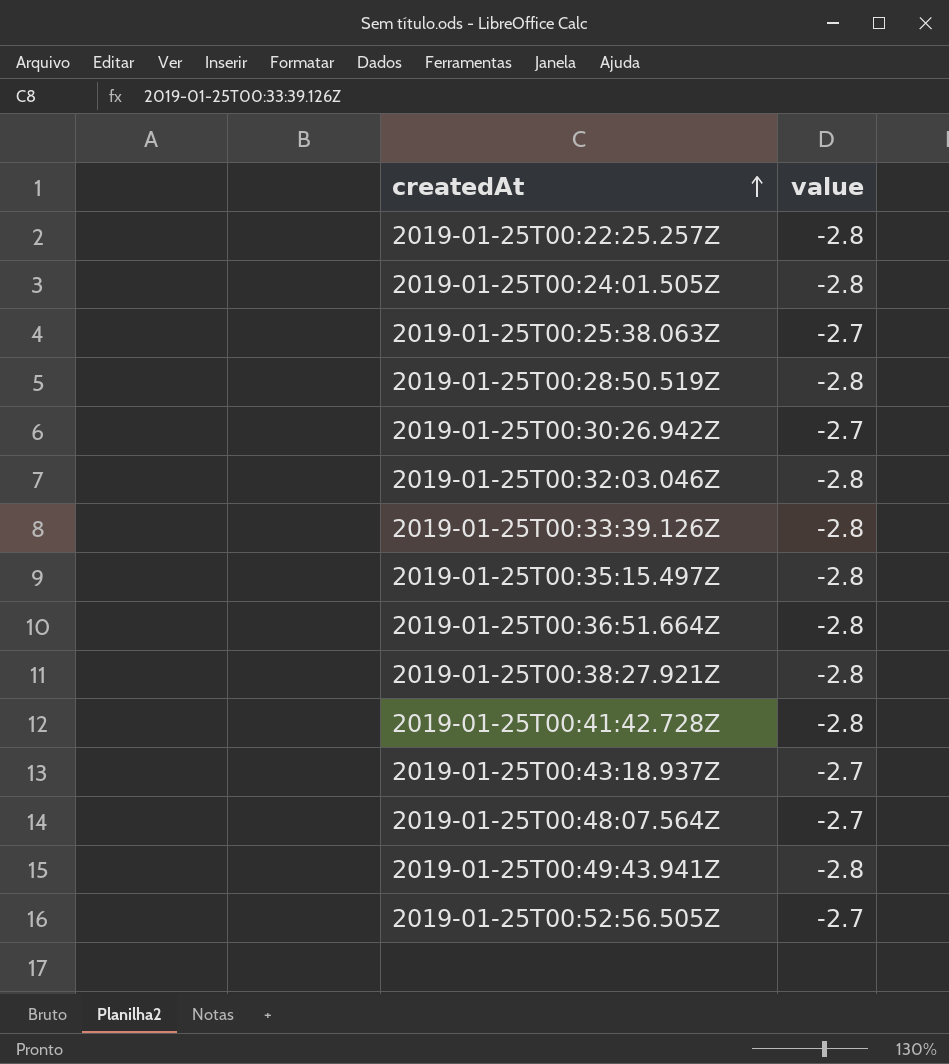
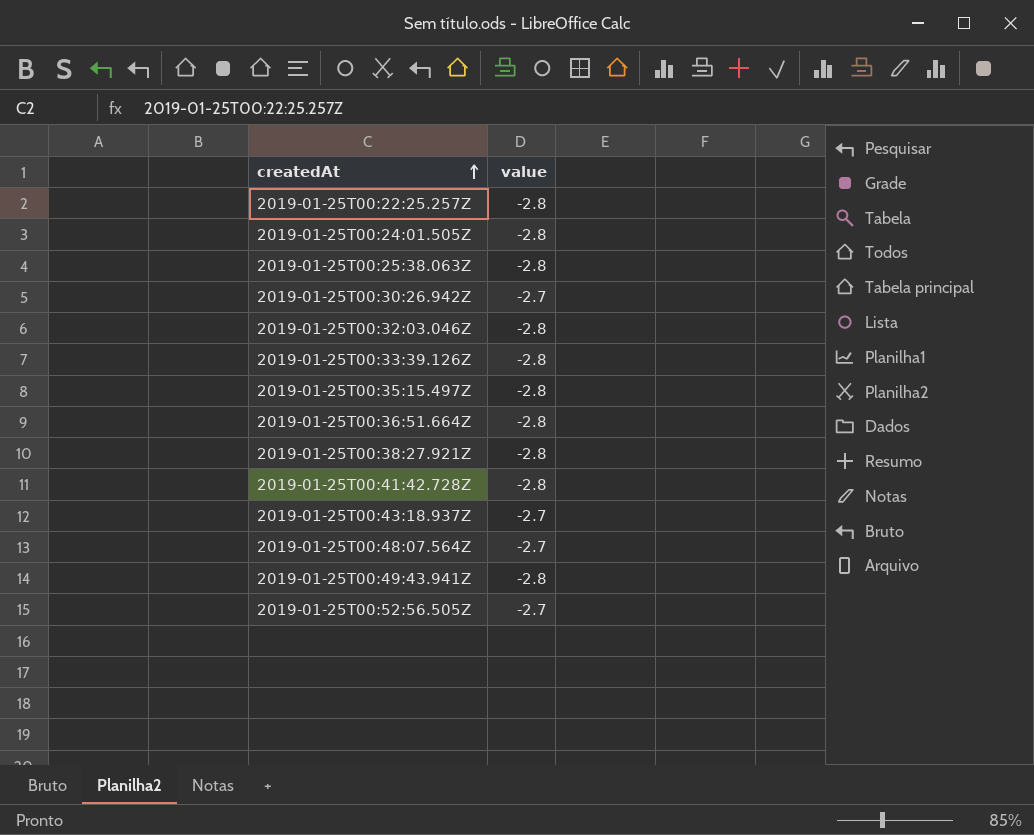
row 2019-01-25T00:28:50.519Z: -2.8 -> none
2019-01-25T00:25:38.063Z | value: -2.7 -> -2.8

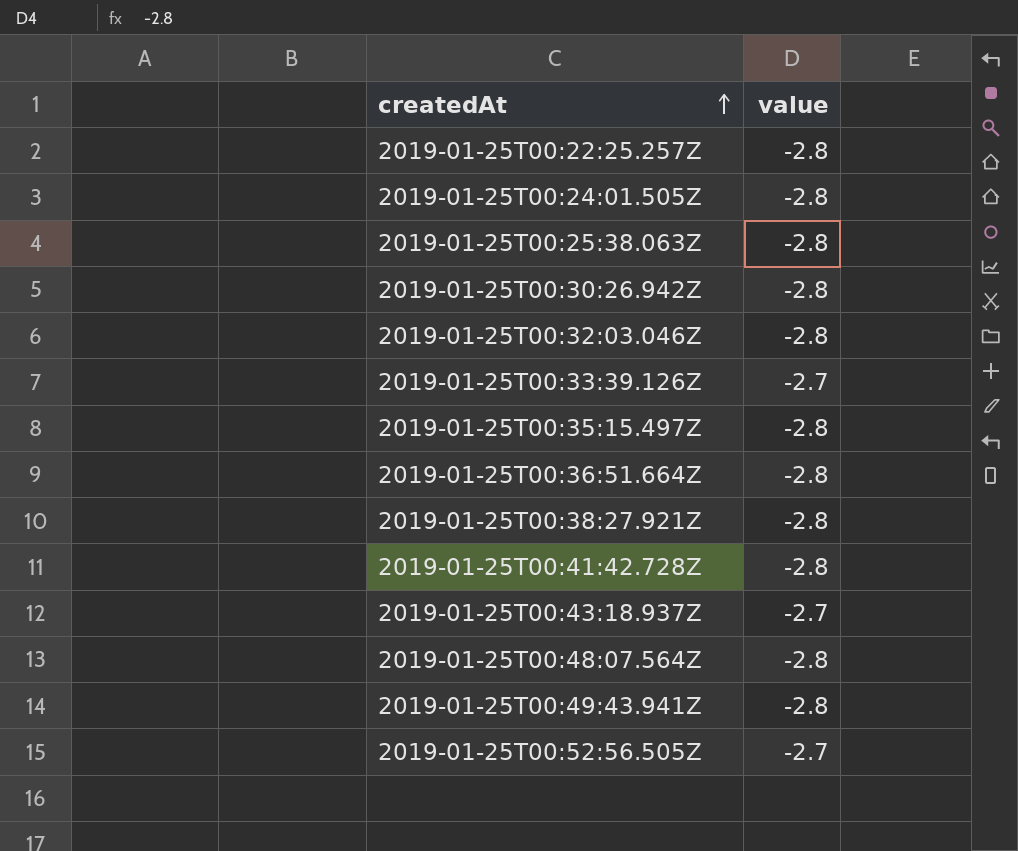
2019-01-25T00:30:26.942Z | value: -2.7 -> -2.8
2019-01-25T00:33:39.126Z | value: -2.8 -> -2.7
2019-01-25T00:48:07.564Z | value: -2.7 -> -2.8

